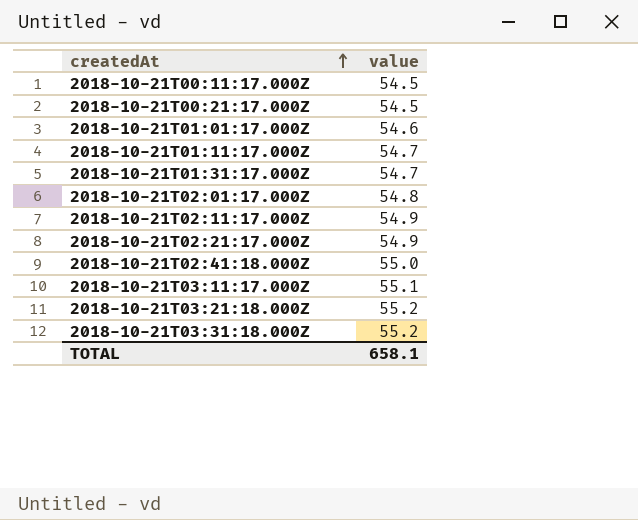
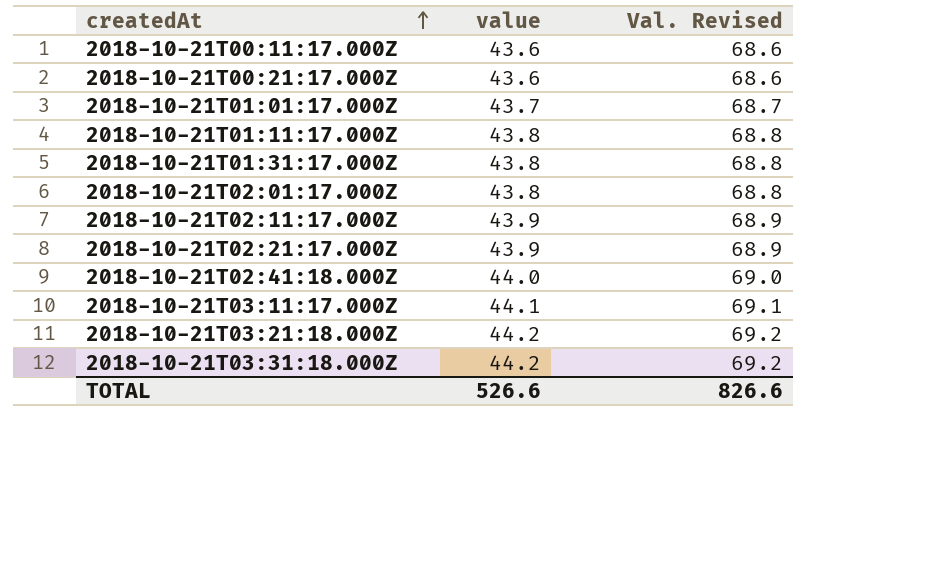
column Val. Revised | formula: none -> [value] + 25
2018-10-21T00:11:17.000Z | value: 54.5 -> 43.6
2018-10-21T00:21:17.000Z | value: 54.5 -> 43.6
2018-10-21T01:01:17.000Z | value: 54.6 -> 43.7
2018-10-21T01:11:17.000Z | value: 54.7 -> 43.8
2018-10-21T01:31:17.000Z | value: 54.7 -> 43.8
2018-10-21T02:01:17.000Z | value: 54.8 -> 43.8
2018-10-21T02:11:17.000Z | value: 54.9 -> 43.9
2018-10-21T02:21:17.000Z | value: 54.9 -> 43.9
2018-10-21T02:41:18.000Z | value: 55.0 -> 44.0
2018-10-21T03:11:17.000Z | value: 55.1 -> 44.1
2018-10-21T03:21:18.000Z | value: 55.2 -> 44.2
2018-10-21T03:31:18.000Z | value: 55.2 -> 44.2
TOTAL | value: 658.1 -> 526.6

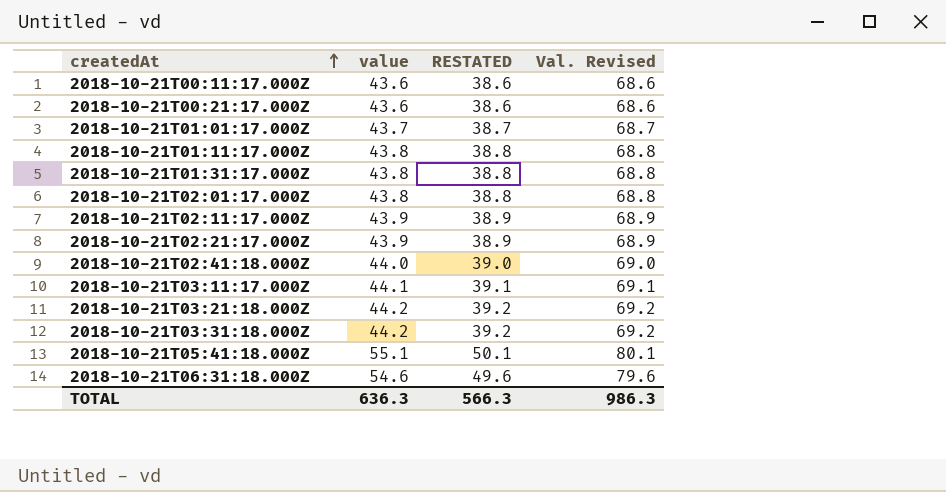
column RESTATED | formula: none -> [value] - 5
row 2018-10-21T05:41:18.000Z: none -> 55.1 | 50.1 | 80.1
row 2018-10-21T06:31:18.000Z: none -> 54.6 | 49.6 | 79.6
TOTAL | value: 526.6 -> 636.3
TOTAL | Val. Revised: 826.6 -> 986.3

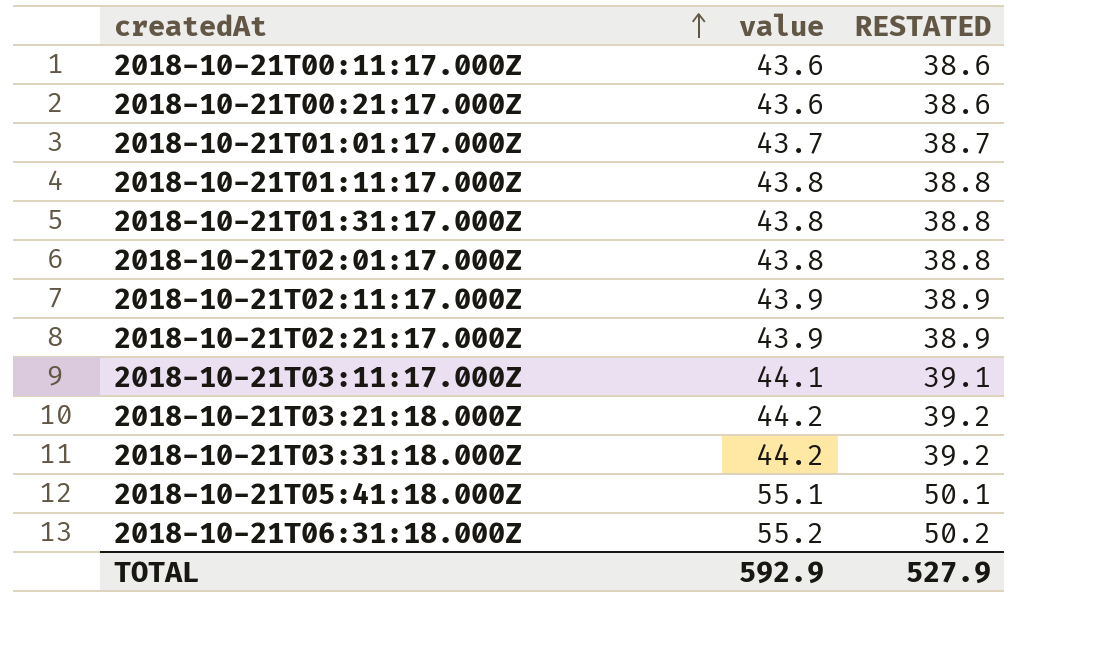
column Val. Revised | formula: [value] + 25 -> none
row 2018-10-21T02:41:18.000Z: 44.0 | 39.0 | 69.0 -> none
2018-10-21T06:31:18.000Z | value: 54.6 -> 55.2
2018-10-21T06:31:18.000Z | RESTATED: 49.6 -> 50.2
TOTAL | value: 636.3 -> 592.9
TOTAL | RESTATED: 566.3 -> 527.9

